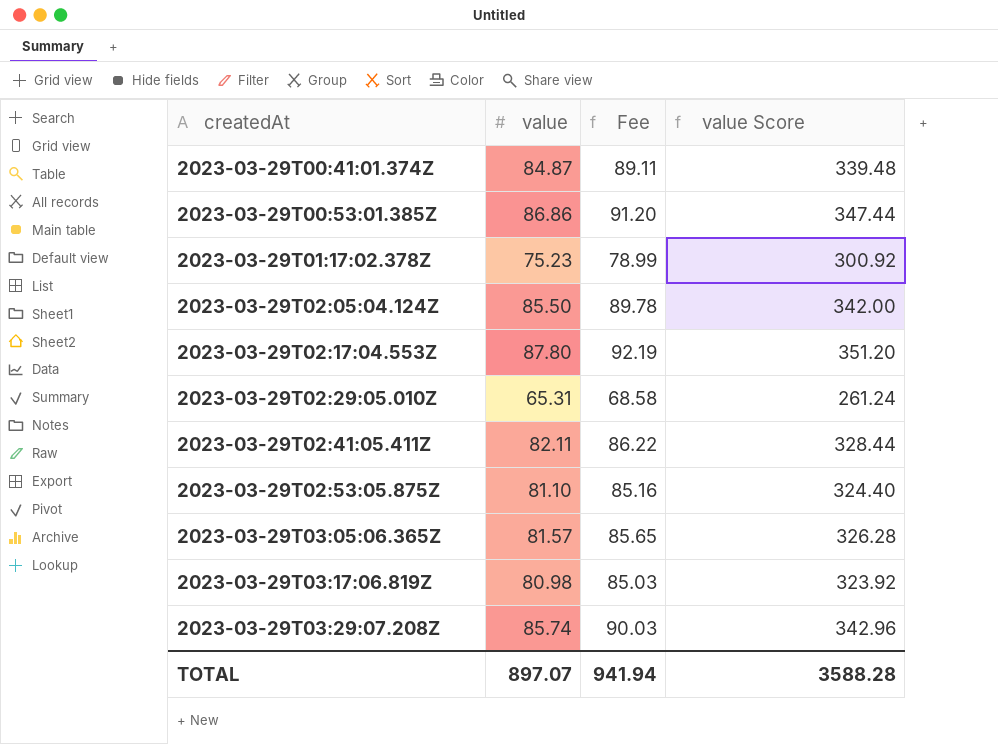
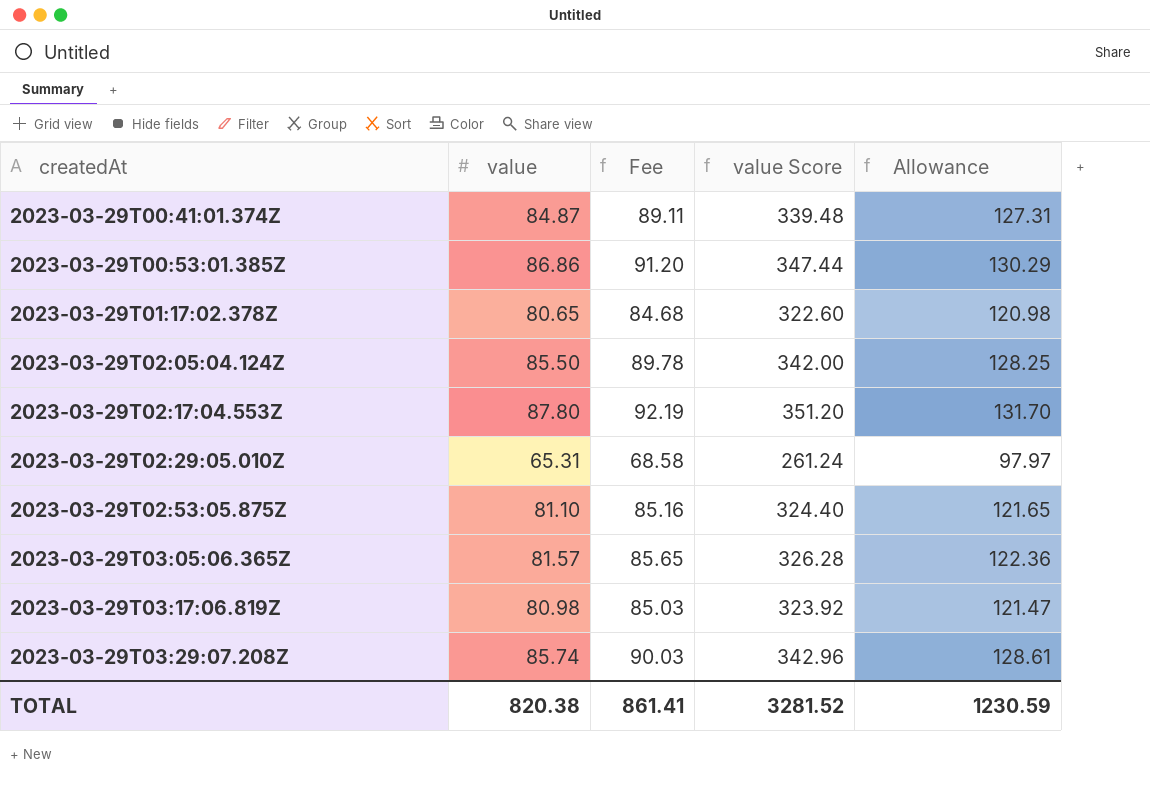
column Allowance | formula: none -> [value] * 1.5
row 2023-03-29T02:41:05.411Z: 82.11 | 86.22 | 328.44 -> none
2023-03-29T01:17:02.378Z | value: 75.23 -> 80.65
2023-03-29T01:17:02.378Z | Fee: 78.99 -> 84.68
2023-03-29T01:17:02.378Z | value Score: 300.92 -> 322.60
TOTAL | value: 897.07 -> 820.38
TOTAL | Fee: 941.94 -> 861.41
TOTAL | value Score: 3588.28 -> 3281.52

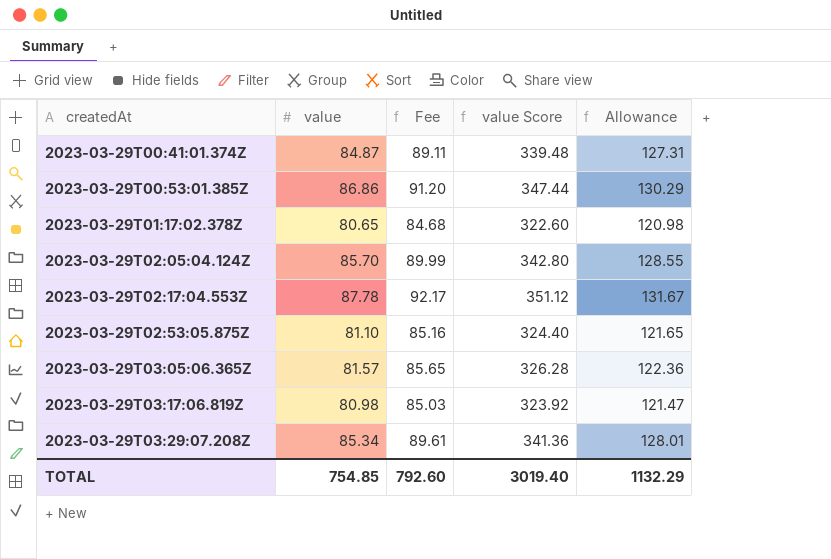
row 2023-03-29T02:29:05.010Z: 65.31 | 68.58 | 261.24 | 97.97 -> none
2023-03-29T02:05:04.124Z | value: 85.50 -> 85.70
2023-03-29T02:05:04.124Z | Fee: 89.78 -> 89.99
2023-03-29T02:05:04.124Z | value Score: 342.00 -> 342.80
2023-03-29T02:05:04.124Z | Allowance: 128.25 -> 128.55
2023-03-29T02:17:04.553Z | value: 87.80 -> 87.78
2023-03-29T02:17:04.553Z | Fee: 92.19 -> 92.17
2023-03-29T02:17:04.553Z | value Score: 351.20 -> 351.12
2023-03-29T02:17:04.553Z | Allowance: 131.70 -> 131.67
2023-03-29T03:29:07.208Z | value: 85.74 -> 85.34
2023-03-29T03:29:07.208Z | Fee: 90.03 -> 89.61
2023-03-29T03:29:07.208Z | value Score: 342.96 -> 341.36
2023-03-29T03:29:07.208Z | Allowance: 128.61 -> 128.01
TOTAL | value: 820.38 -> 754.85
TOTAL | Fee: 861.41 -> 792.60
TOTAL | value Score: 3281.52 -> 3019.40
TOTAL | Allowance: 1230.59 -> 1132.29

